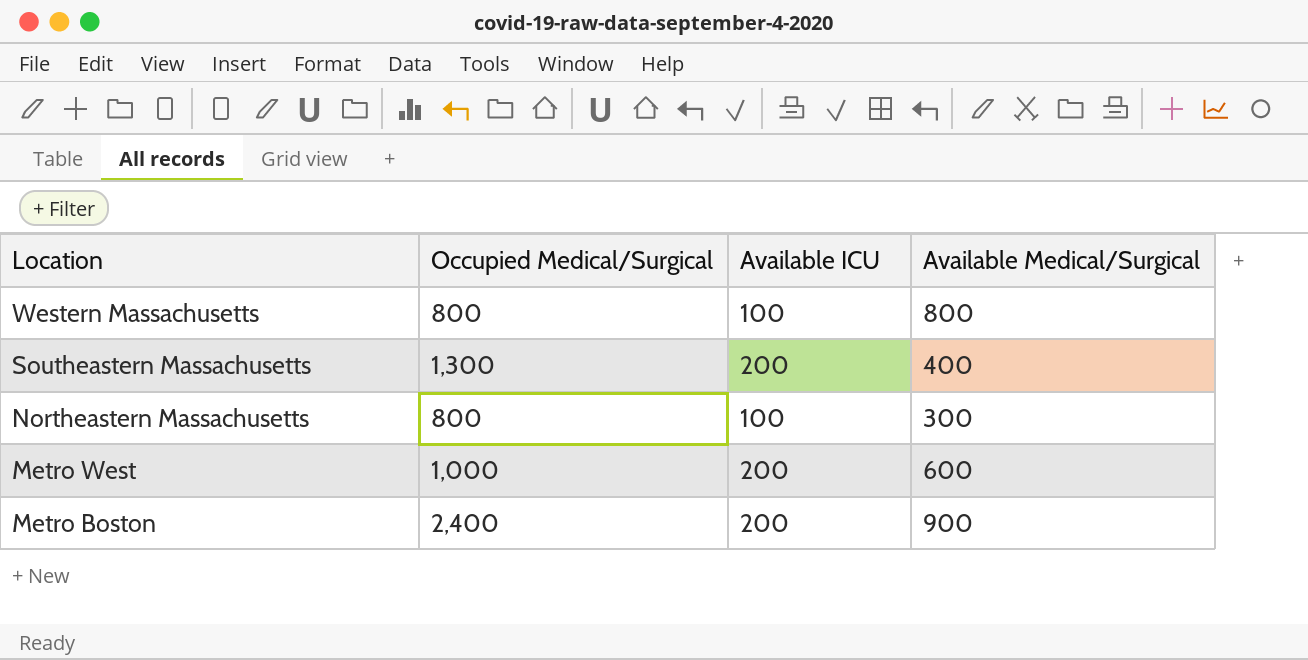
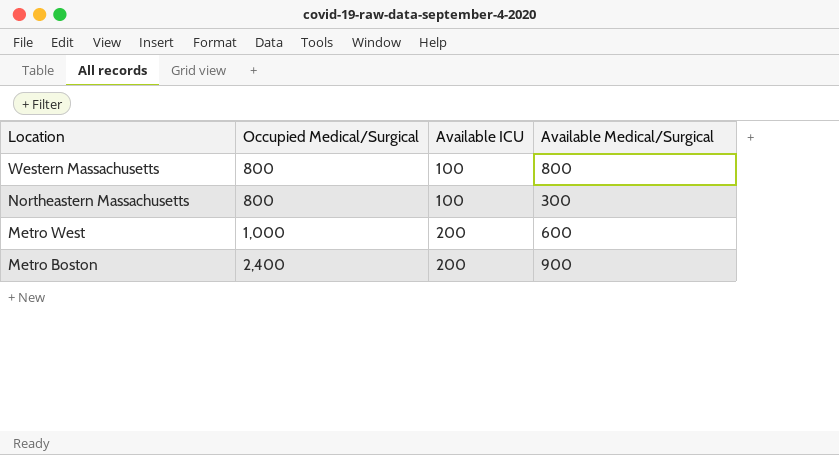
row Southeastern Massachusetts: 1,300 | 200 | 400 -> none

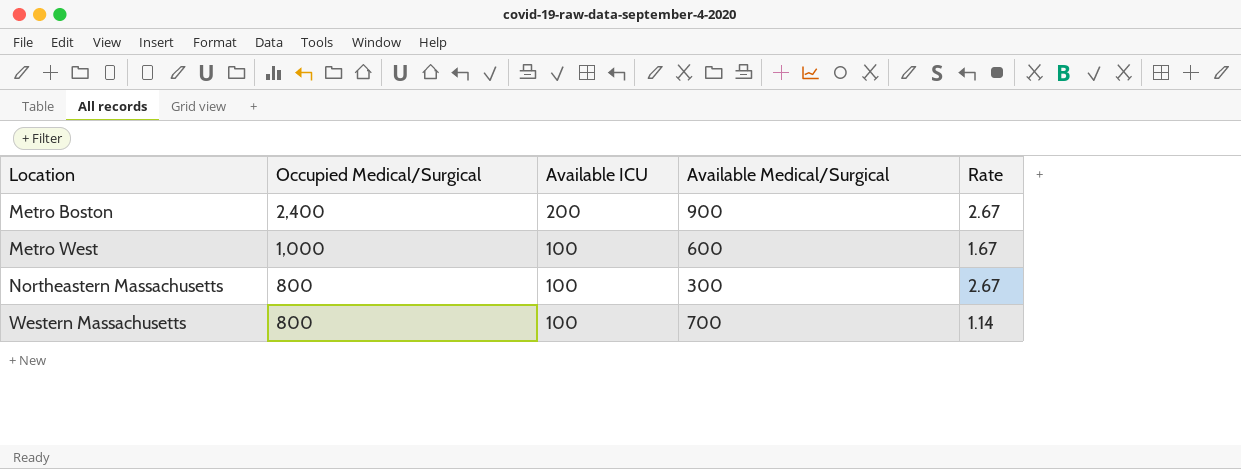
row order: Location descending -> Location ascending
column Rate | formula: none -> [Occupied Medical/Surgical] / [Available Medical/Surgical]
Metro West | Available ICU: 200 -> 100
Western Massachusetts | Available Medical/Surgical: 800 -> 700

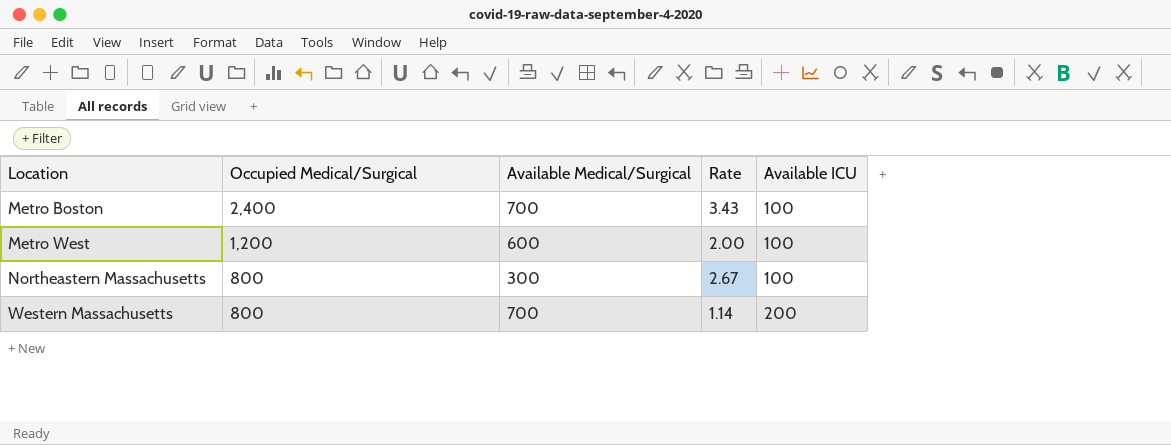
column Available ICU | position: 3 -> 5
Metro Boston | Available Medical/Surgical: 900 -> 700
Metro Boston | Rate: 2.67 -> 3.43
Metro Boston | Available ICU: 200 -> 100
Metro West | Occupied Medical/Surgical: 1,000 -> 1,200
Metro West | Rate: 1.67 -> 2.00
Western Massachusetts | Available ICU: 100 -> 200

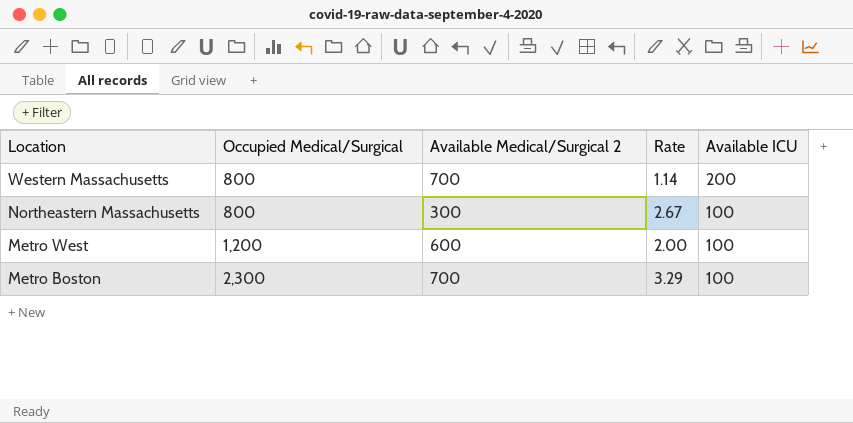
row order: Location ascending -> Location descending
column name: Available Medical/Surgical -> Available Medical/Surgical 2
Metro Boston | Occupied Medical/Surgical: 2,400 -> 2,300
Metro Boston | Rate: 3.43 -> 3.29

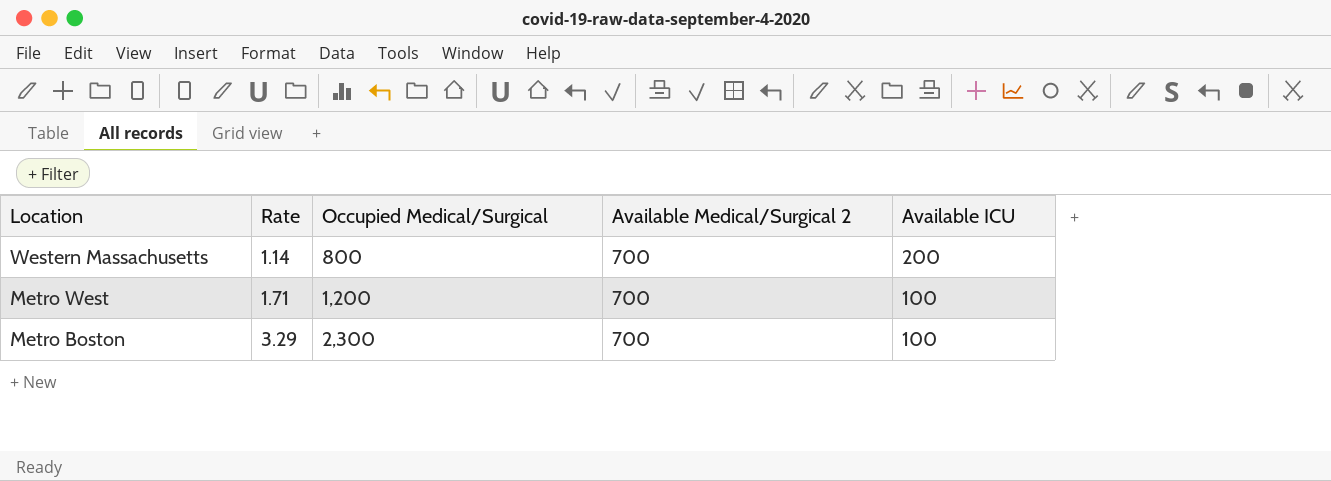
column Rate | position: 4 -> 2
row Northeastern Massachusetts: 800 | 300 | 2.67 | 100 -> none
Metro West | Rate: 2.00 -> 1.71
Metro West | Available Medical/Surgical 2: 600 -> 700

